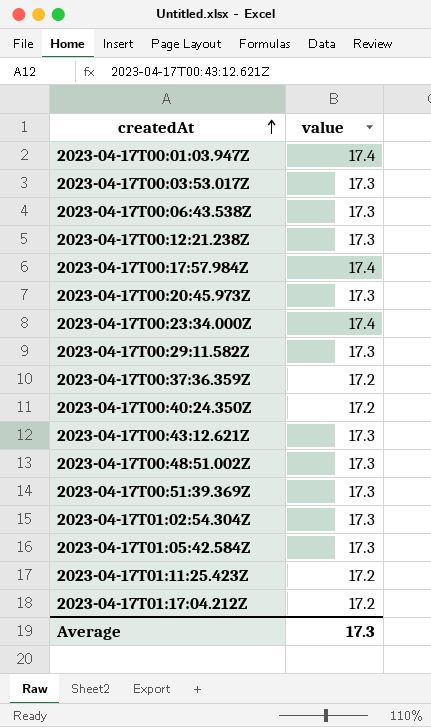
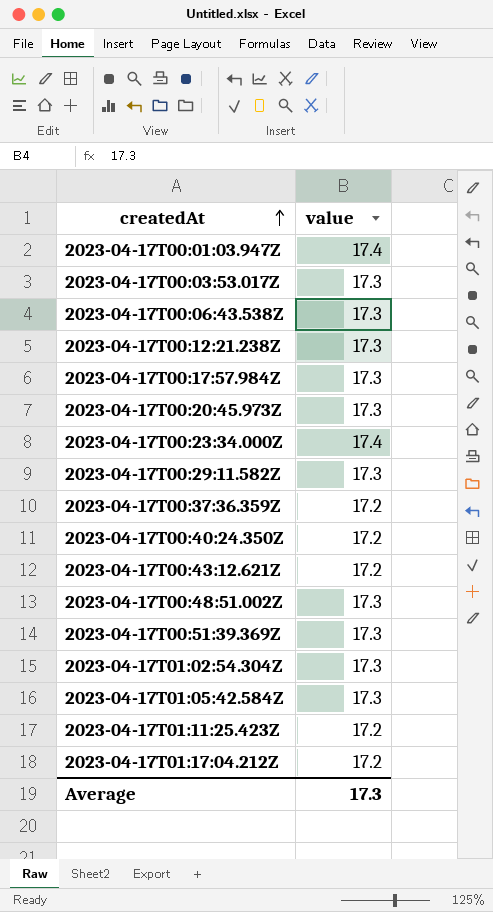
2023-04-17T00:17:57.984Z | value: 17.4 -> 17.3
2023-04-17T00:43:12.621Z | value: 17.3 -> 17.2

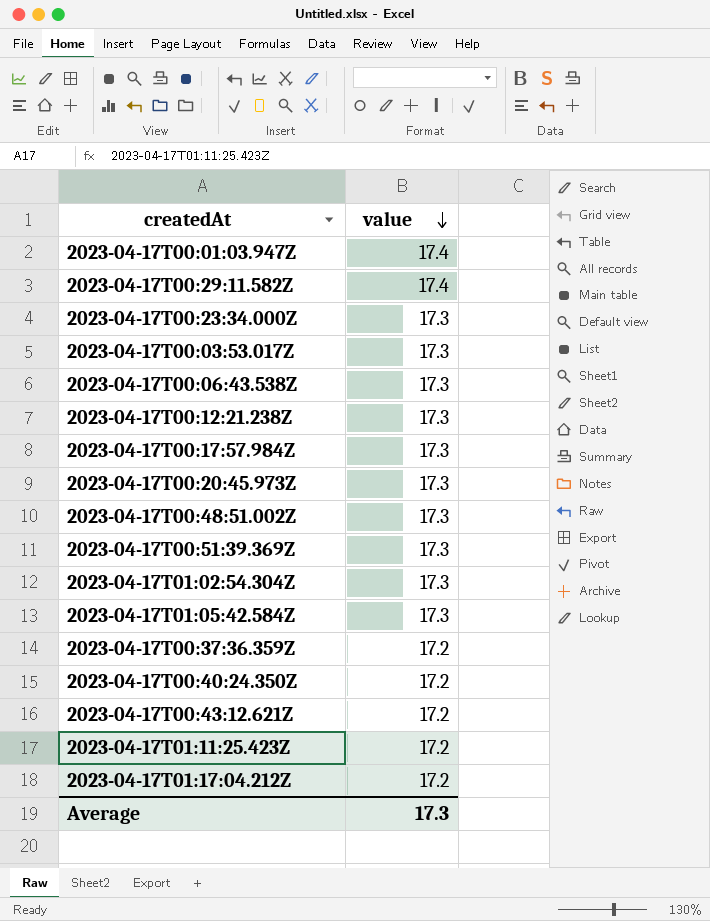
row order: createdAt ascending -> value descending
2023-04-17T00:29:11.582Z | value: 17.3 -> 17.4
2023-04-17T00:23:34.000Z | value: 17.4 -> 17.3

